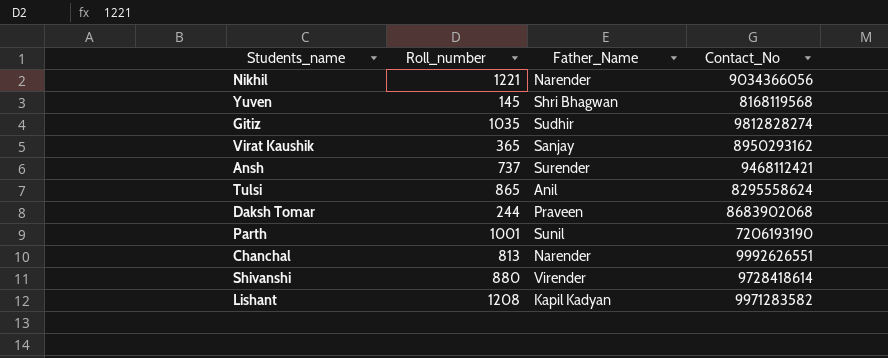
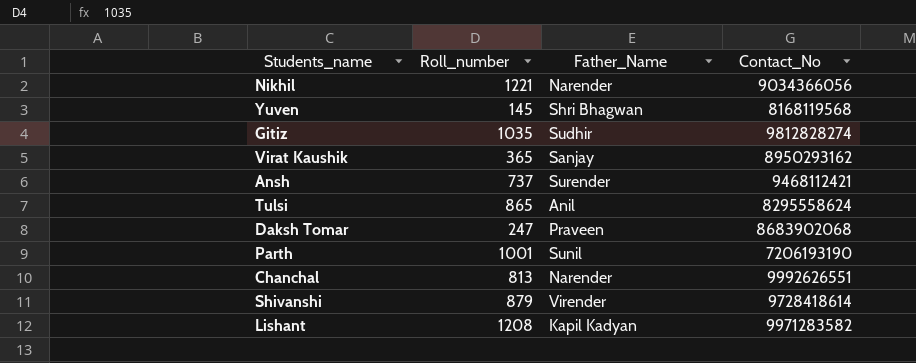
Daksh Tomar | Roll_number: 244 -> 247
Shivanshi | Roll_number: 880 -> 879

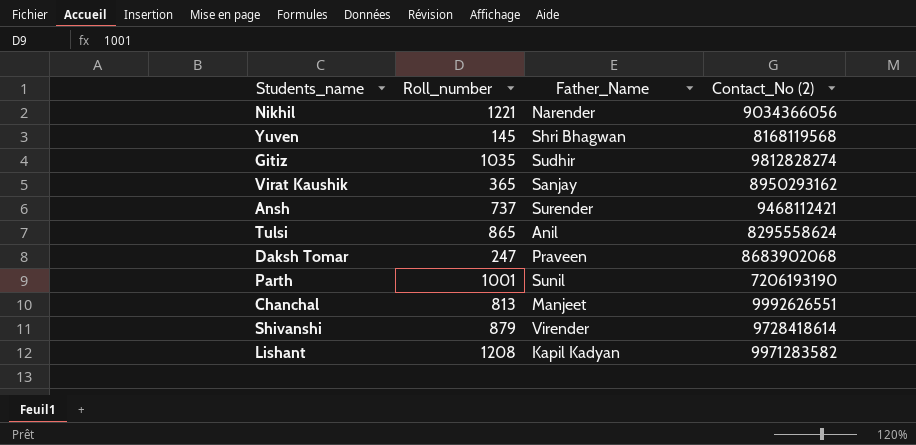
column name: Contact_No -> Contact_No (2)
Chanchal | Father_Name: Narender -> Manjeet

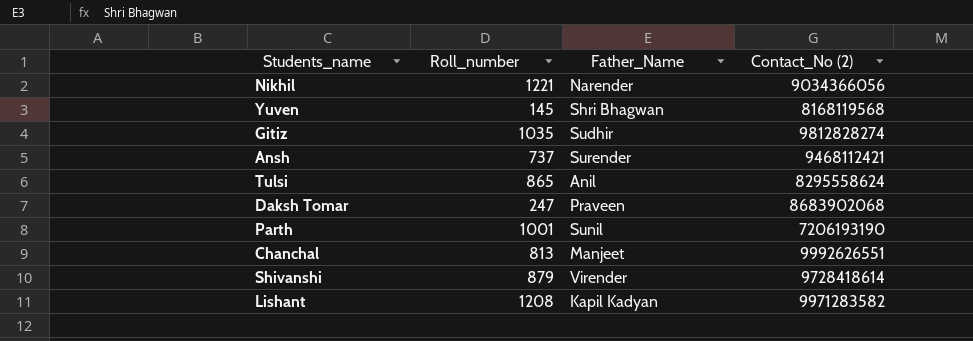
row Virat Kaushik: 365 | Sanjay | 8950293162 -> none

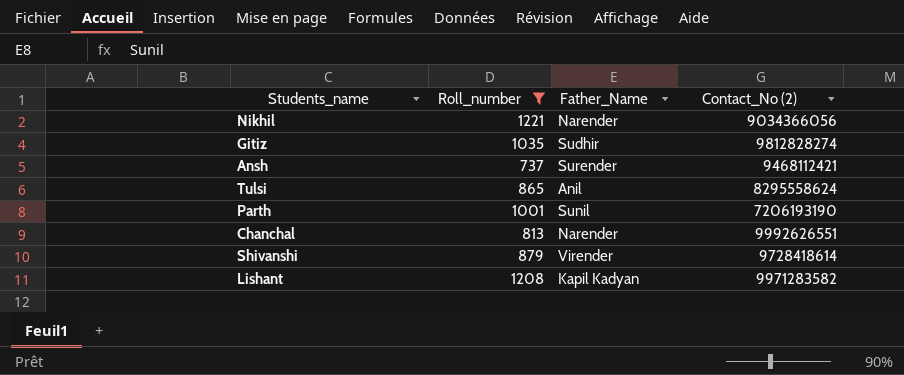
filter: none -> Roll_number >= 737
Chanchal | Father_Name: Manjeet -> Narender

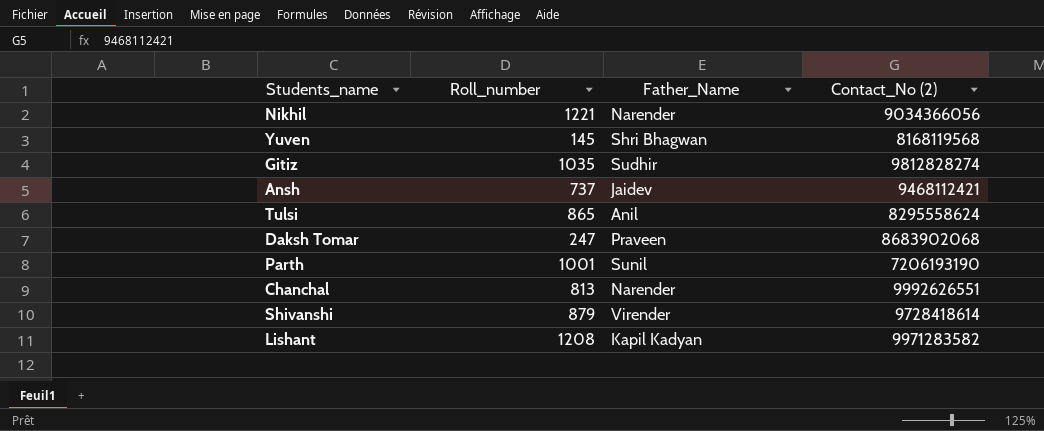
filter: Roll_number >= 737 -> none
Ansh | Father_Name: Surender -> Jaidev

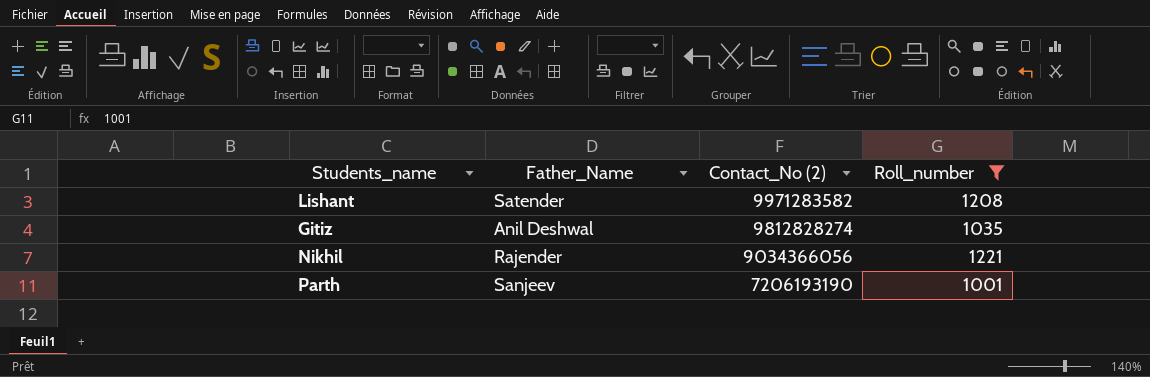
filter: none -> Roll_number >= 1001
row order: none -> Contact_No (2) descending
column Roll_number | position: 2 -> 4
Lishant | Father_Name: Kapil Kadyan -> Satender
Gitiz | Father_Name: Sudhir -> Anil Deshwal
Nikhil | Father_Name: Narender -> Rajender
Parth | Father_Name: Sunil -> Sanjeev

